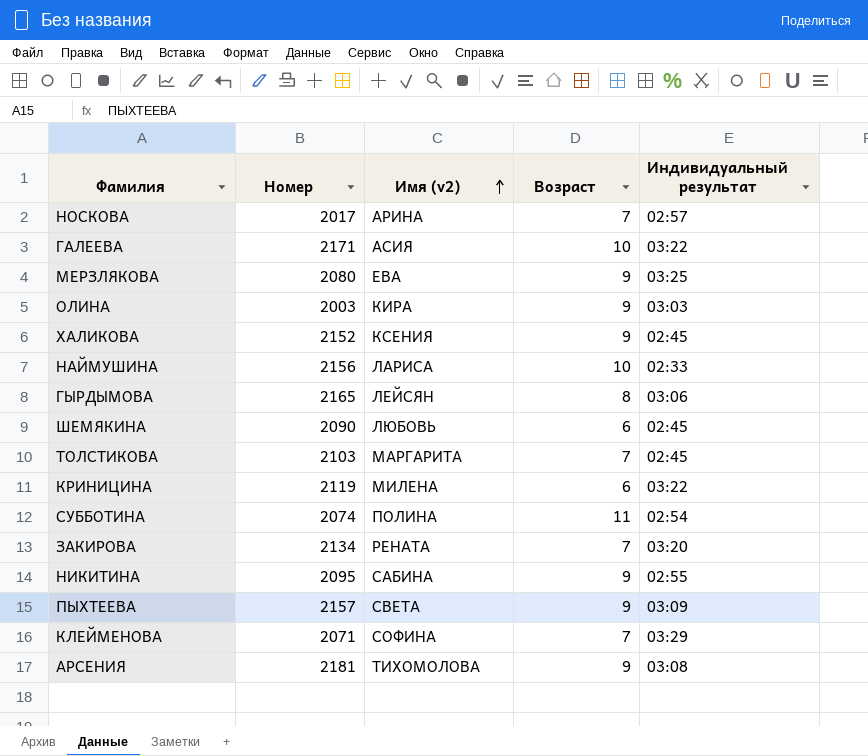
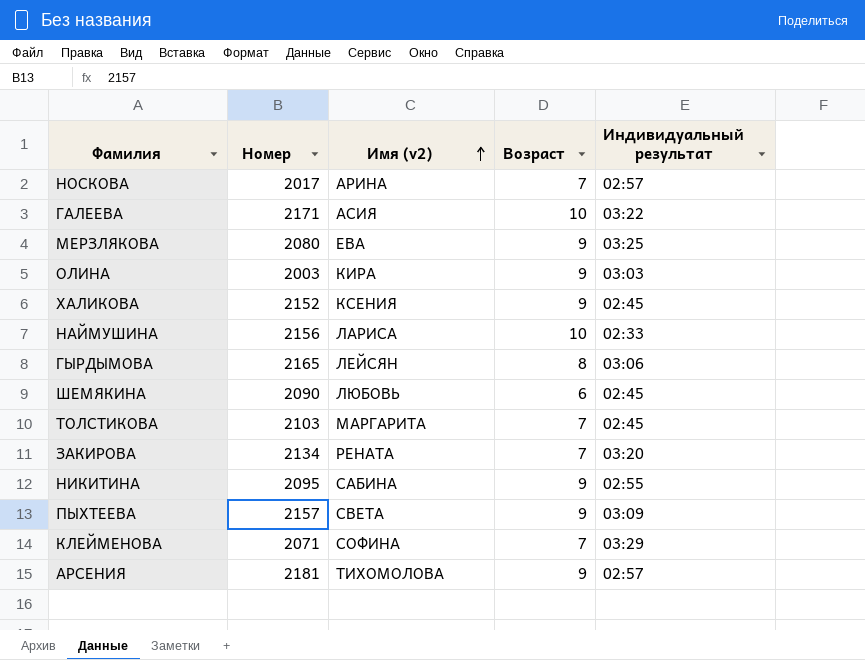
row КРИНИЦИНА: 2119 | МИЛЕНА | 6 | 03:22 -> none
row СУББОТИНА: 2074 | ПОЛИНА | 11 | 02:54 -> none
АРСЕНИЯ | Индивидуальный результат: 03:08 -> 02:57

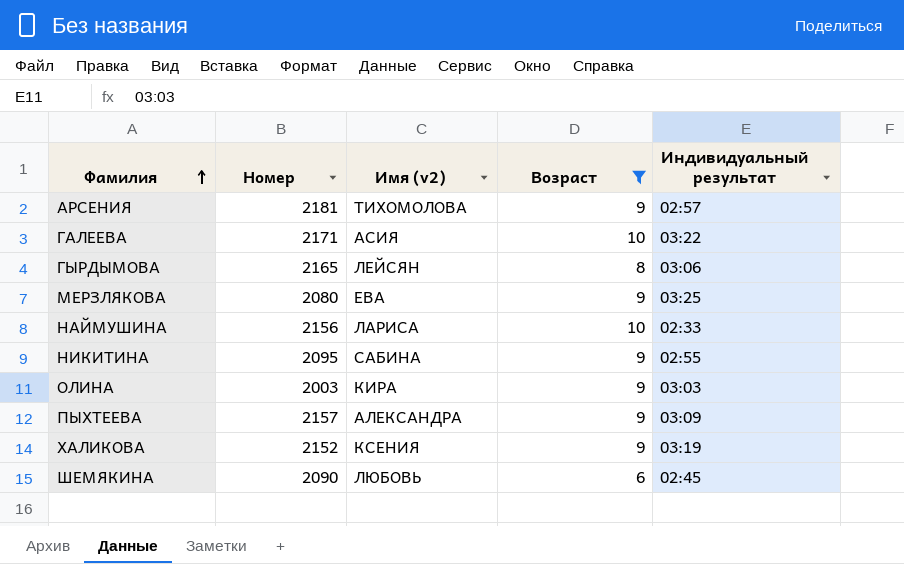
filter: none -> Возраст != 7
row order: Имя (v2) ascending -> Фамилия ascending
ПЫХТЕЕВА | Имя (v2): СВЕТА -> АЛЕКСАНДРА
ХАЛИКОВА | Индивидуальный результат: 02:45 -> 03:19

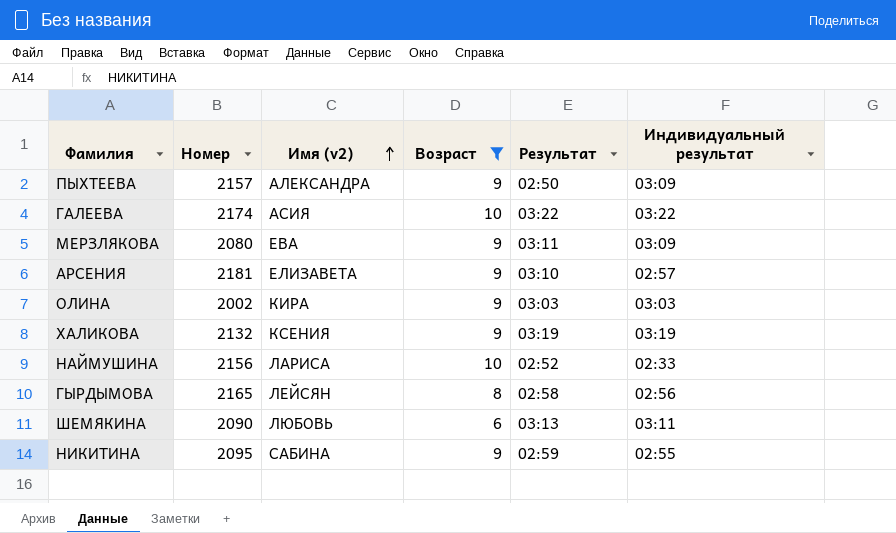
row order: Фамилия ascending -> Имя (v2) ascending
column Результат | position: none -> 5
ГАЛЕЕВА | Номер: 2171 -> 2174
МЕРЗЛЯКОВА | Индивидуальный результат: 03:25 -> 03:09
АРСЕНИЯ | Имя (v2): ТИХОМОЛОВА -> ЕЛИЗАВЕТА
ОЛИНА | Номер: 2003 -> 2002
ХАЛИКОВА | Номер: 2152 -> 2132
ГЫРДЫМОВА | Индивидуальный результат: 03:06 -> 02:56
ШЕМЯКИНА | Индивидуальный результат: 02:45 -> 03:11

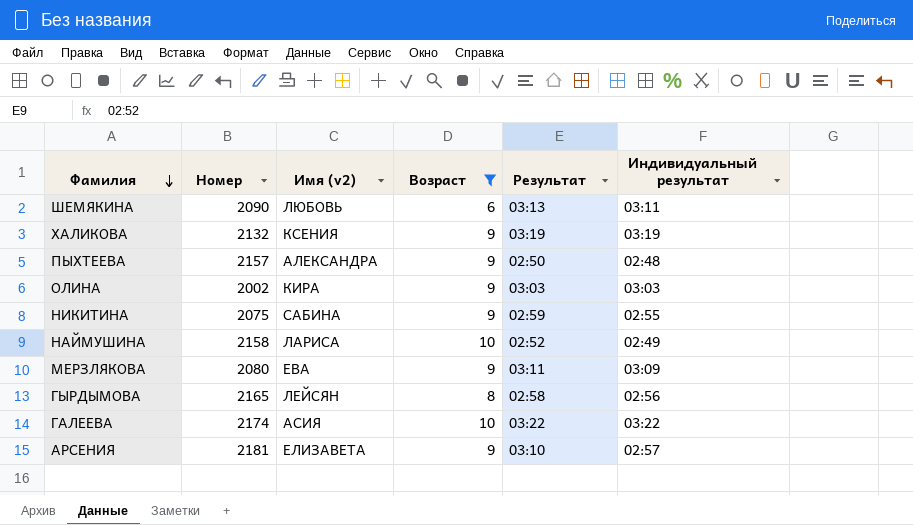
row order: Имя (v2) ascending -> Фамилия descending
ПЫХТЕЕВА | Индивидуальный результат: 03:09 -> 02:48
НИКИТИНА | Номер: 2095 -> 2075
НАЙМУШИНА | Номер: 2156 -> 2158
НАЙМУШИНА | Индивидуальный результат: 02:33 -> 02:49

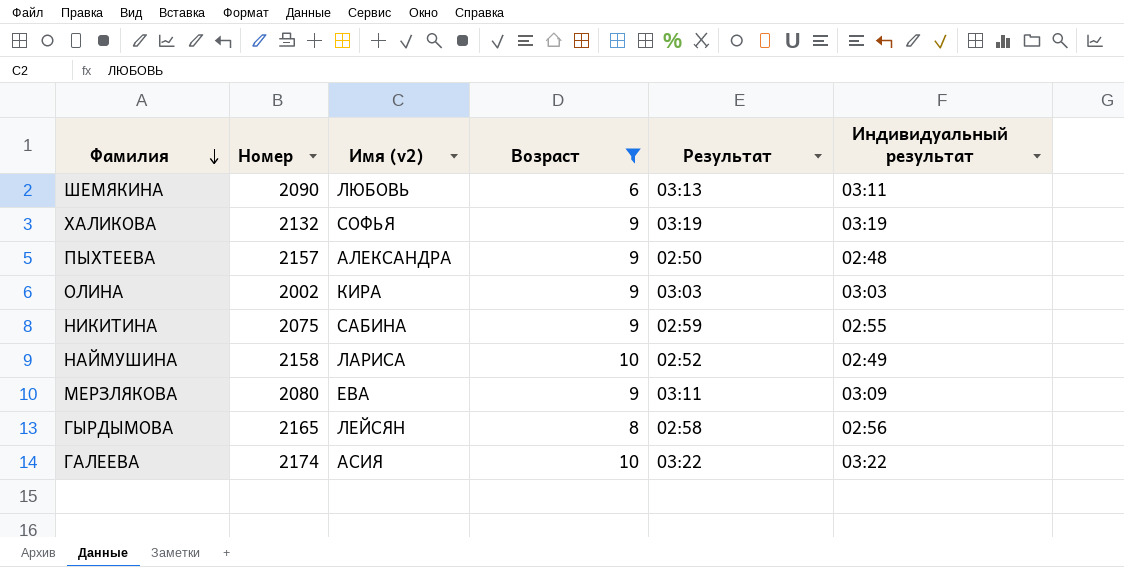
row АРСЕНИЯ: 2181 | ЕЛИЗАВЕТА | 9 | 03:10 | 02:57 -> none
ХАЛИКОВА | Имя (v2): КСЕНИЯ -> СОФЬЯ

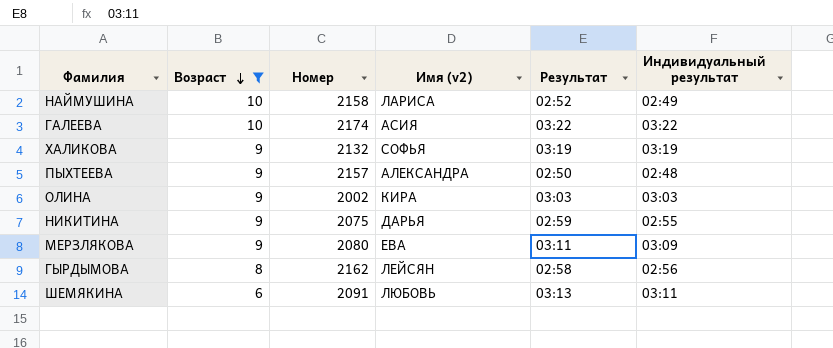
row order: Фамилия descending -> Возраст descending
column Возраст | position: 4 -> 2
НИКИТИНА | Имя (v2): САБИНА -> ДАРЬЯ
ГЫРДЫМОВА | Номер: 2165 -> 2162
ШЕМЯКИНА | Номер: 2090 -> 2091

